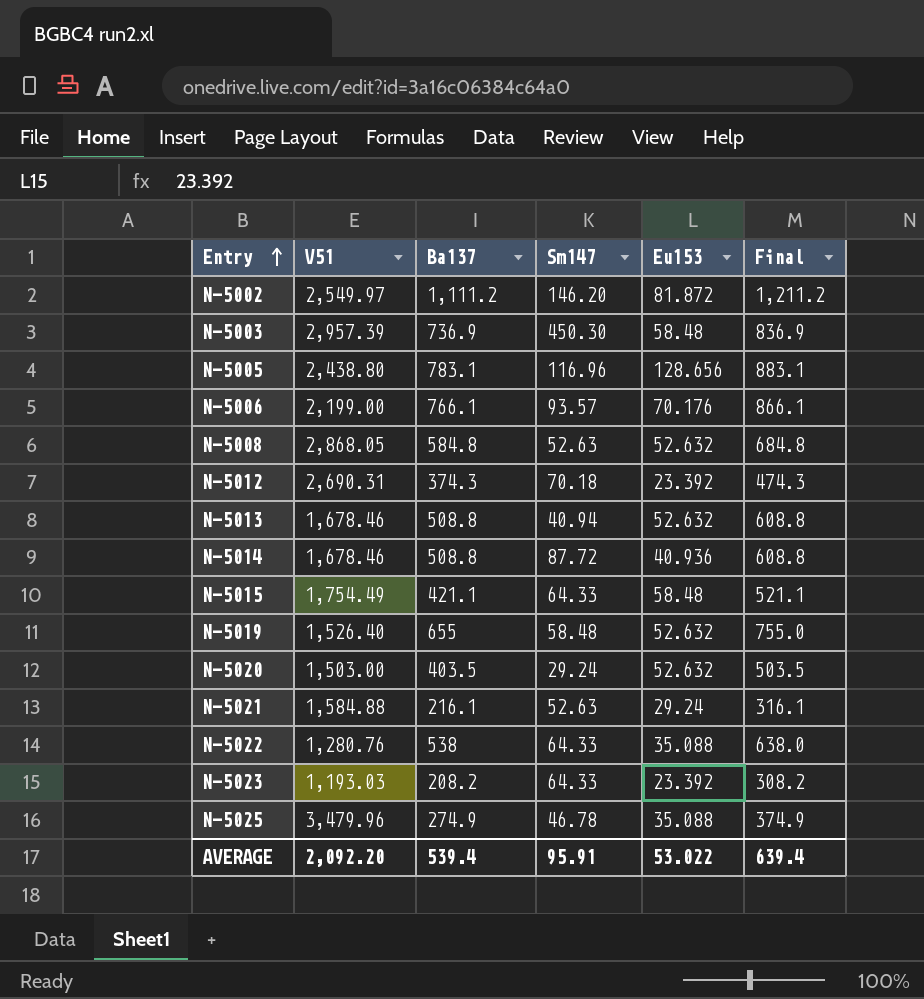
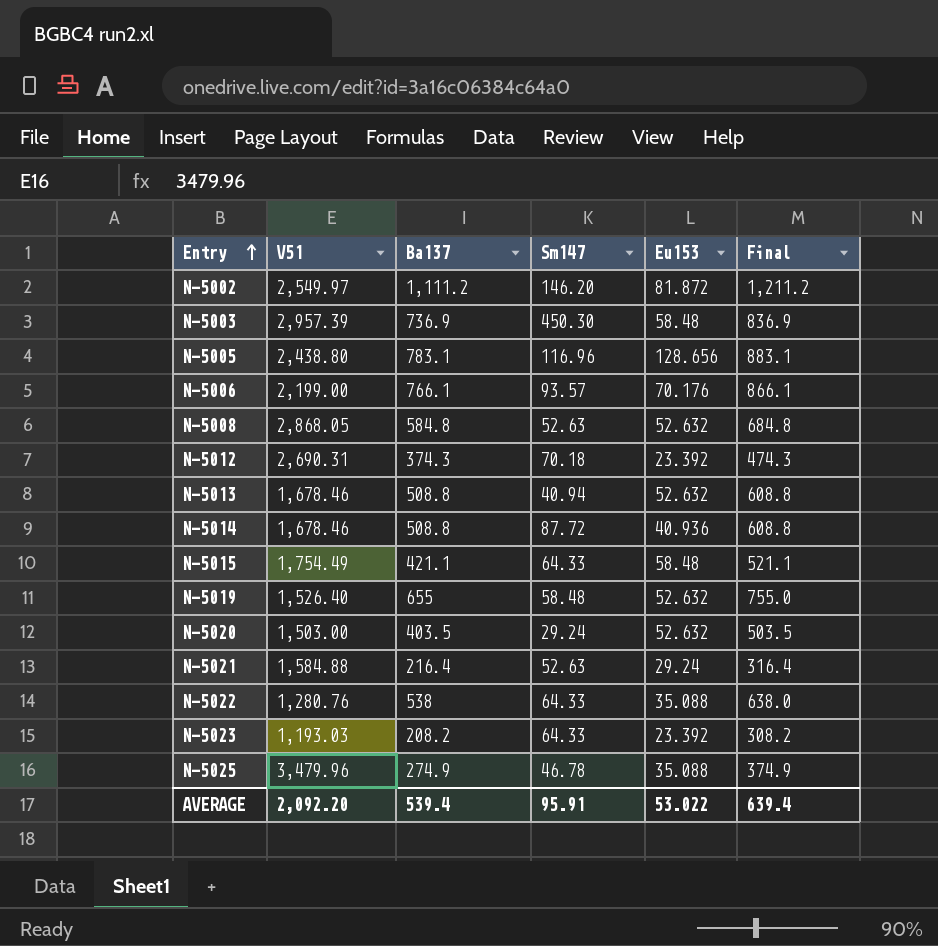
N-5021 | Ba137: 216.1 -> 216.4
N-5021 | Final: 316.1 -> 316.4

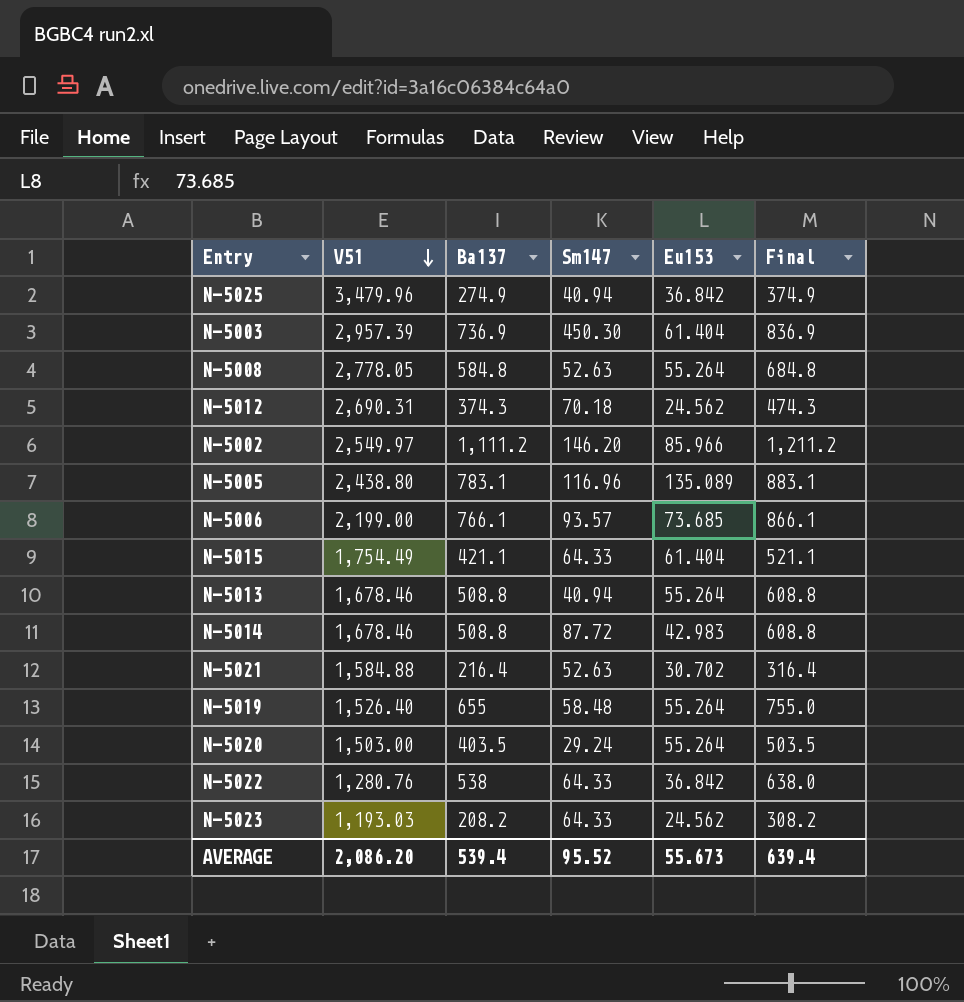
row order: Entry ascending -> V51 descending
N-5025 | Sm147: 46.78 -> 40.94
N-5025 | Eu153: 35.088 -> 36.842
N-5003 | Eu153: 58.48 -> 61.404
N-5008 | V51: 2,868.05 -> 2,778.05
N-5008 | Eu153: 52.632 -> 55.264
N-5012 | Eu153: 23.392 -> 24.562
N-5002 | Eu153: 81.872 -> 85.966
N-5005 | Eu153: 128.656 -> 135.089
N-5006 | Eu153: 70.176 -> 73.685
N-5015 | Eu153: 58.48 -> 61.404
N-5013 | Eu153: 52.632 -> 55.264
N-5014 | Eu153: 40.936 -> 42.983
N-5021 | Eu153: 29.24 -> 30.702
N-5019 | Eu153: 52.632 -> 55.264
N-5020 | Eu153: 52.632 -> 55.264
N-5022 | Eu153: 35.088 -> 36.842
N-5023 | Eu153: 23.392 -> 24.562
AVERAGE | V51: 2,092.20 -> 2,086.20
AVERAGE | Sm147: 95.91 -> 95.52
AVERAGE | Eu153: 53.022 -> 55.673

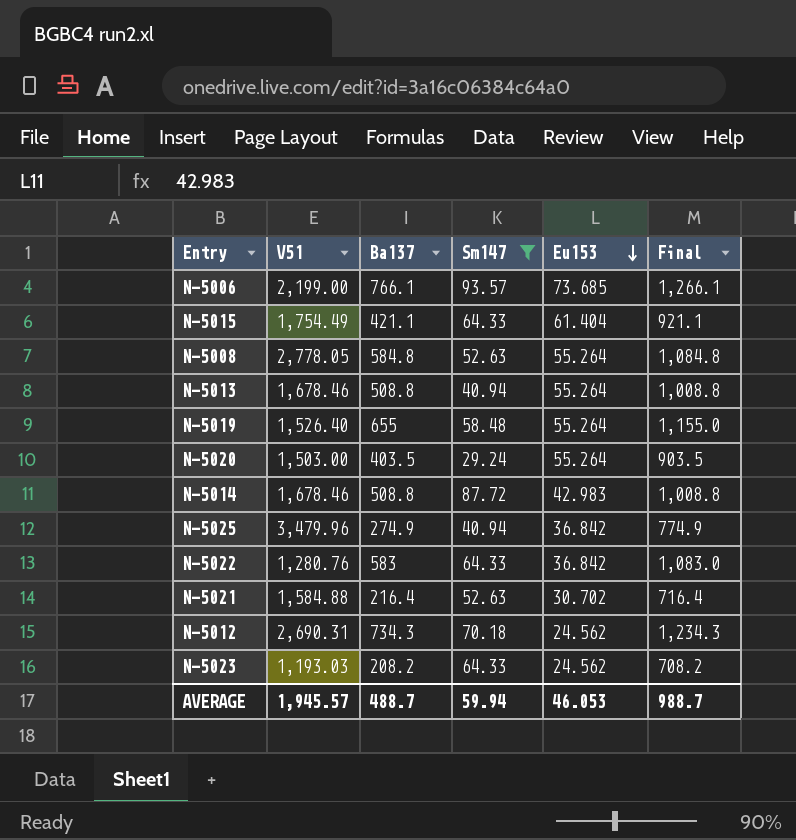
filter: none -> Sm147 <= 93.57
row order: V51 descending -> Eu153 descending
column Final | formula: [Ba137] + 100 -> [Ba137] + 500
N-5022 | Ba137: 538 -> 583
N-5012 | Ba137: 374.3 -> 734.3
AVERAGE | V51: 2,086.20 -> 1,945.57
AVERAGE | Ba137: 539.4 -> 488.7
AVERAGE | Sm147: 95.52 -> 59.94
AVERAGE | Eu153: 55.673 -> 46.053
AVERAGE | Final: 639.4 -> 988.7

